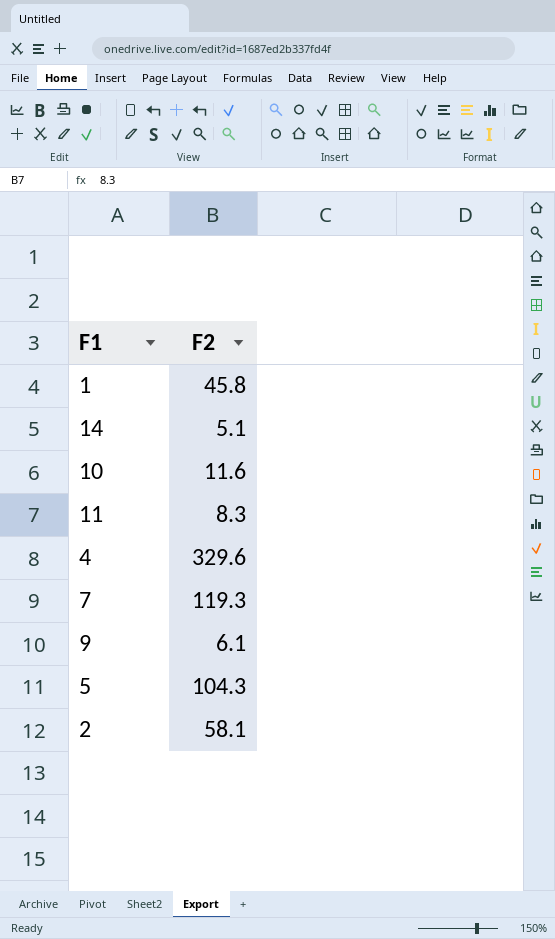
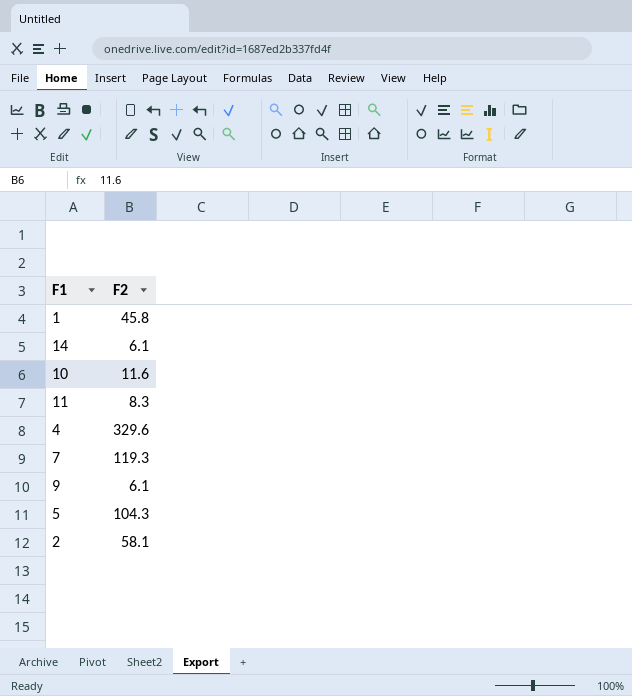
14 | F2: 5.1 -> 6.1

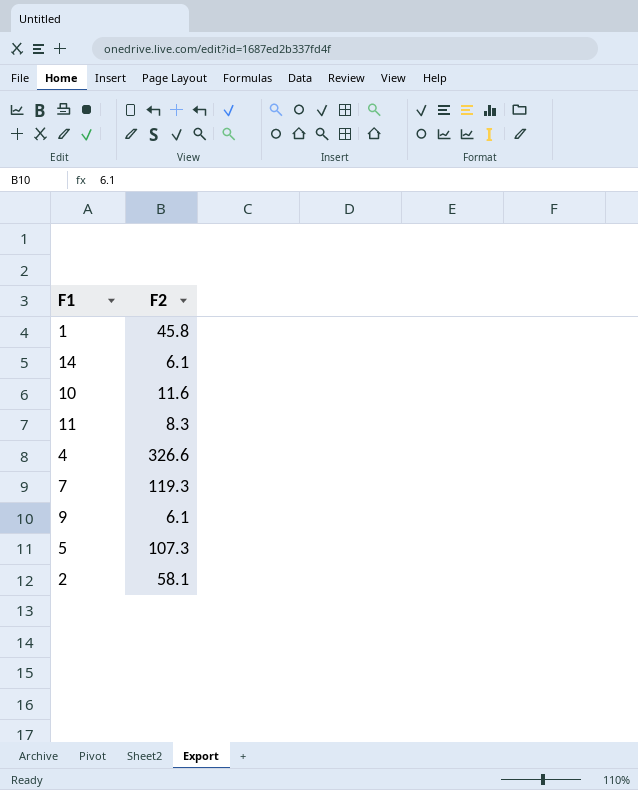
4 | F2: 329.6 -> 326.6
5 | F2: 104.3 -> 107.3

